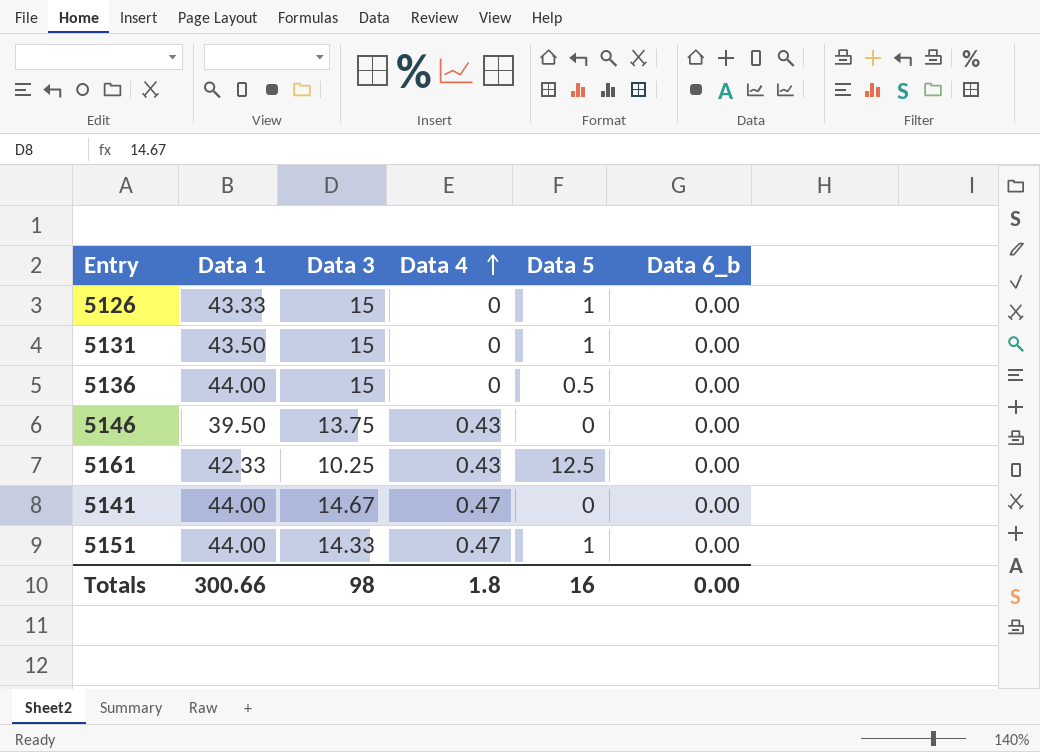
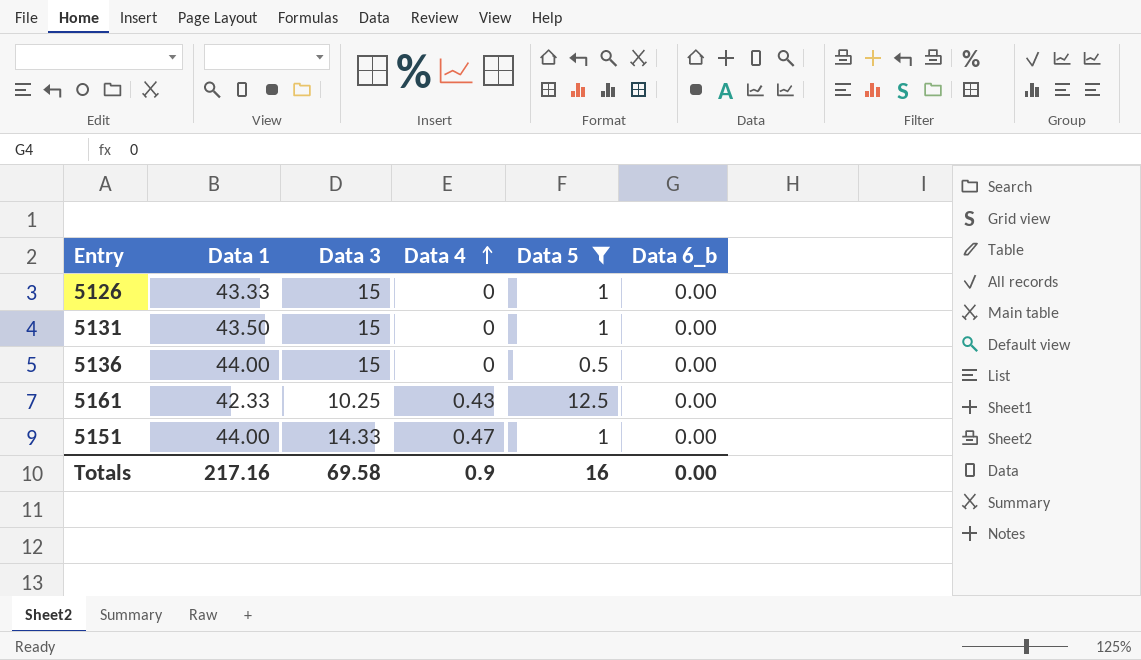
filter: none -> Data 5 != 0
Totals | Data 1: 300.66 -> 217.16
Totals | Data 3: 98 -> 69.58
Totals | Data 4: 1.8 -> 0.9

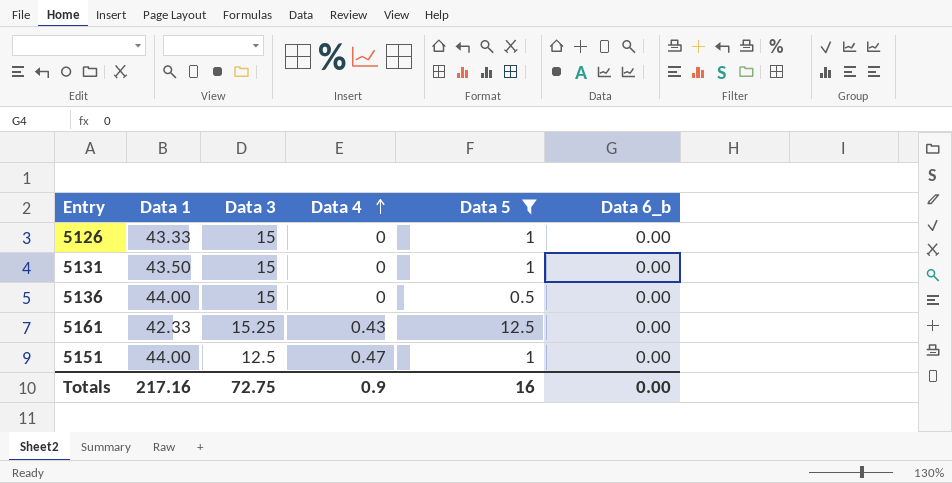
5161 | Data 3: 10.25 -> 15.25
5151 | Data 3: 14.33 -> 12.5
Totals | Data 3: 69.58 -> 72.75

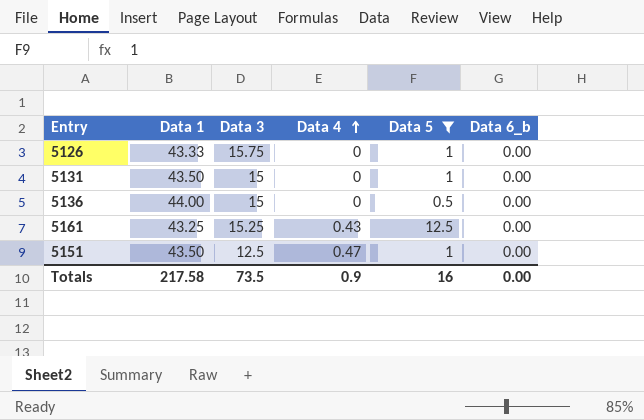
5126 | Data 3: 15 -> 15.75
5161 | Data 1: 42.33 -> 43.25
5151 | Data 1: 44.00 -> 43.50
Totals | Data 1: 217.16 -> 217.58
Totals | Data 3: 72.75 -> 73.5

